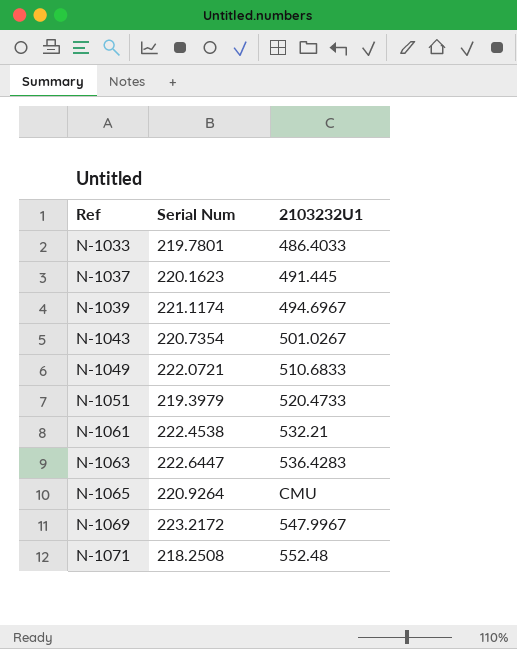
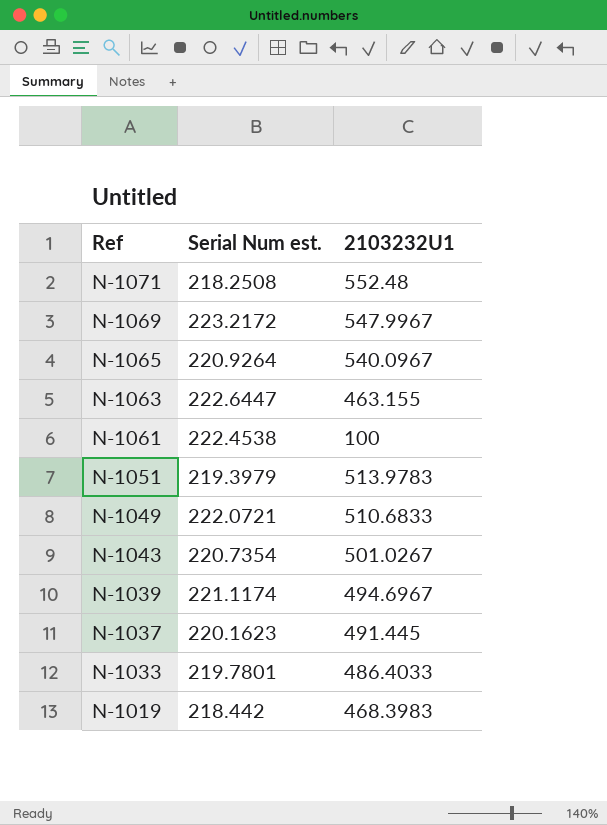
row order: Ref ascending -> Ref descending
column name: Serial Num -> Serial Num est.
N-1065 | 2103232U1: CMU -> 540.0967
N-1063 | 2103232U1: 536.4283 -> 463.155
N-1061 | 2103232U1: 532.21 -> 100
N-1051 | 2103232U1: 520.4733 -> 513.9783
row N-1019: none -> 218.442 | 468.3983

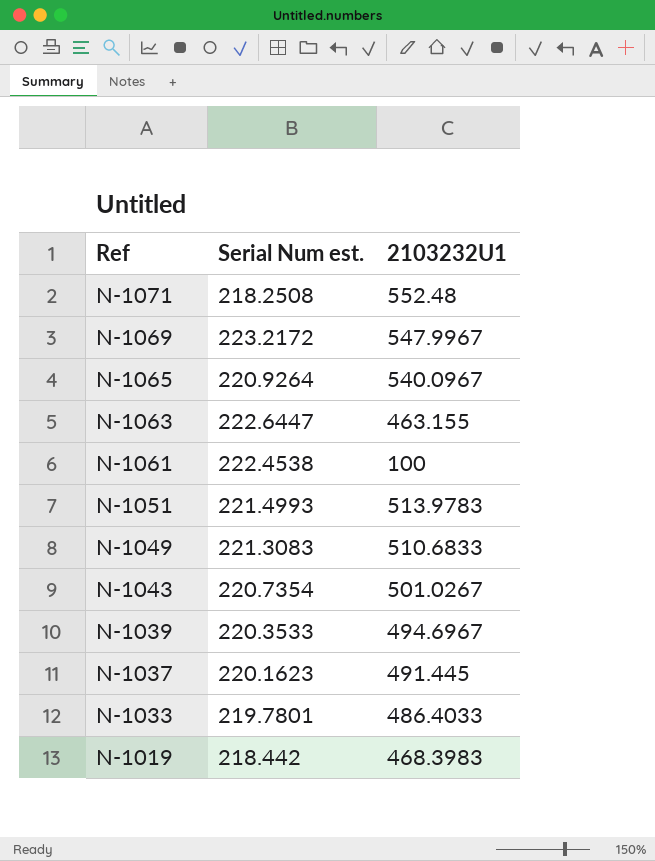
N-1051 | Serial Num est.: 219.3979 -> 221.4993
N-1049 | Serial Num est.: 222.0721 -> 221.3083
N-1039 | Serial Num est.: 221.1174 -> 220.3533

